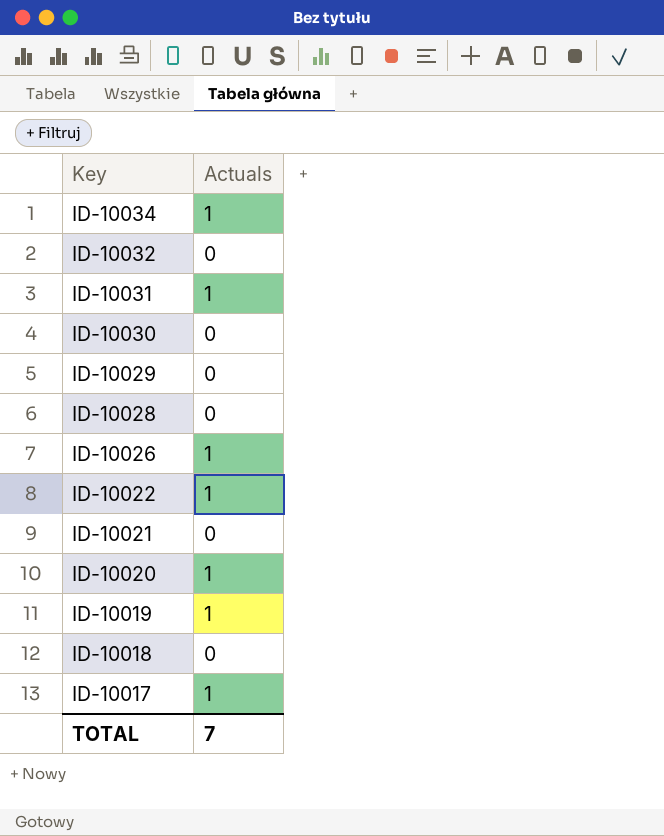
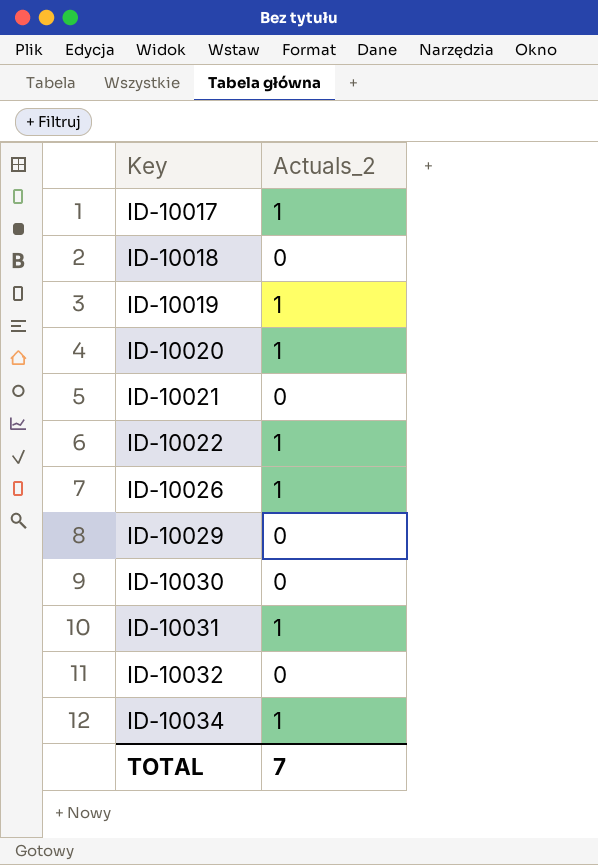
row order: Key descending -> Key ascending
column name: Actuals -> Actuals_2
row ID-10028: 0 -> none

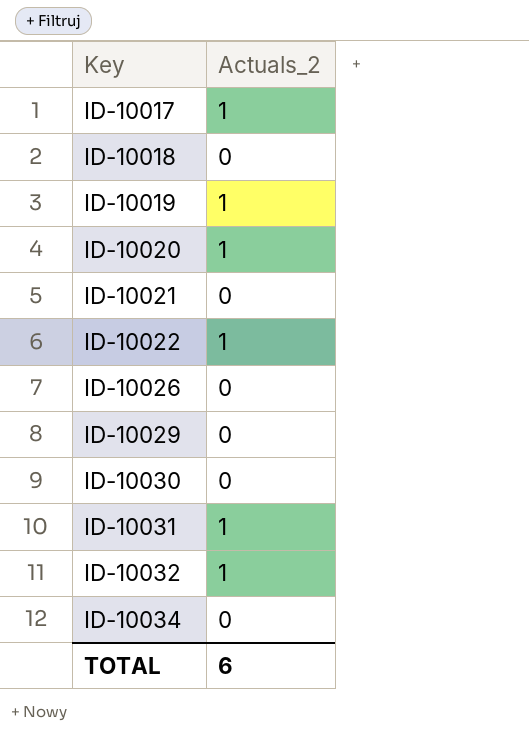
ID-10026 | Actuals_2: 1 -> 0
ID-10032 | Actuals_2: 0 -> 1
ID-10034 | Actuals_2: 1 -> 0
TOTAL | Actuals_2: 7 -> 6

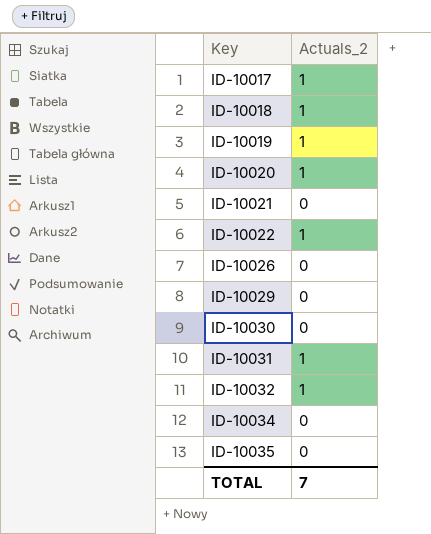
ID-10018 | Actuals_2: 0 -> 1
row ID-10035: none -> 0
TOTAL | Actuals_2: 6 -> 7

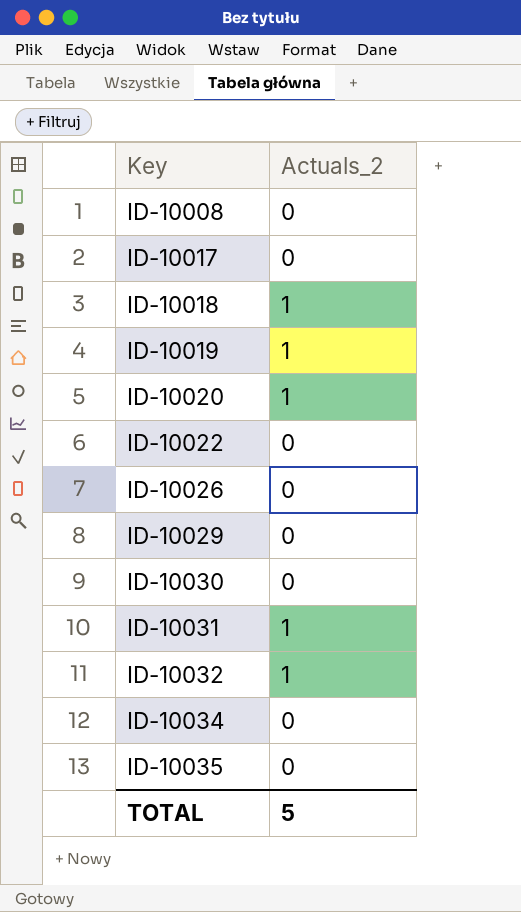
row ID-10021: 0 -> none
row ID-10008: none -> 0
ID-10017 | Actuals_2: 1 -> 0
ID-10022 | Actuals_2: 1 -> 0
TOTAL | Actuals_2: 7 -> 5

